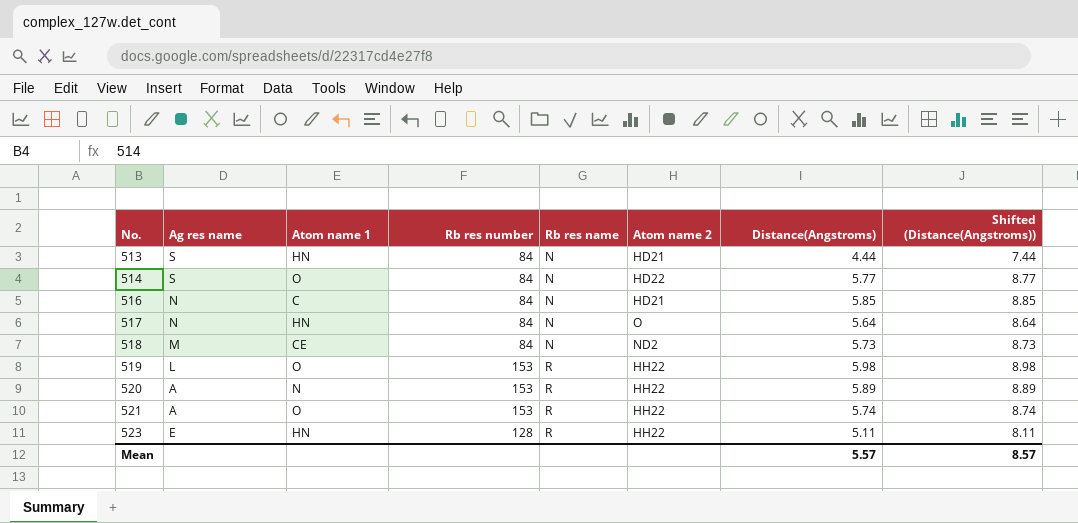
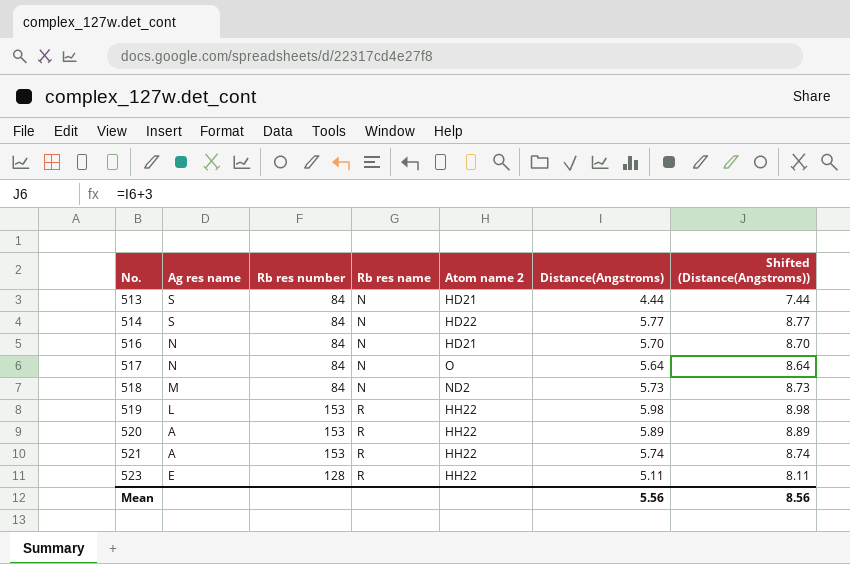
column Atom name 1 | position: 3 -> none
516 | Distance(Angstroms): 5.85 -> 5.70
516 | Shifted (Distance(Angstroms)): 8.85 -> 8.70
Mean | Distance(Angstroms): 5.57 -> 5.56
Mean | Shifted (Distance(Angstroms)): 8.57 -> 8.56

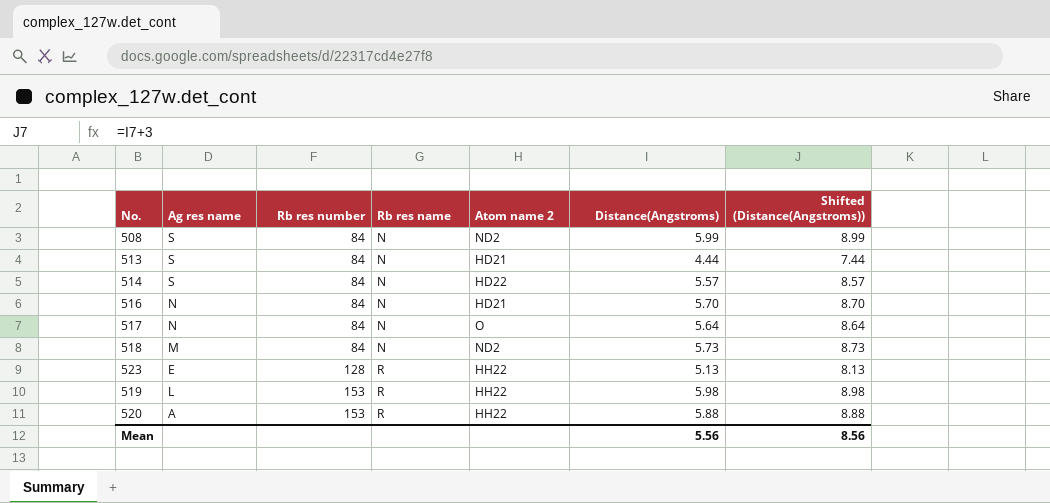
row order: No. ascending -> Rb res number ascending
row 521: A | 153 | R | HH22 | 5.74 | 8.74 -> none
row 508: none -> S | 84 | N | ND2 | 5.99 | 8.99
514 | Distance(Angstroms): 5.77 -> 5.57
514 | Shifted (Distance(Angstroms)): 8.77 -> 8.57
523 | Distance(Angstroms): 5.11 -> 5.13
523 | Shifted (Distance(Angstroms)): 8.11 -> 8.13
520 | Distance(Angstroms): 5.89 -> 5.88
520 | Shifted (Distance(Angstroms)): 8.89 -> 8.88

